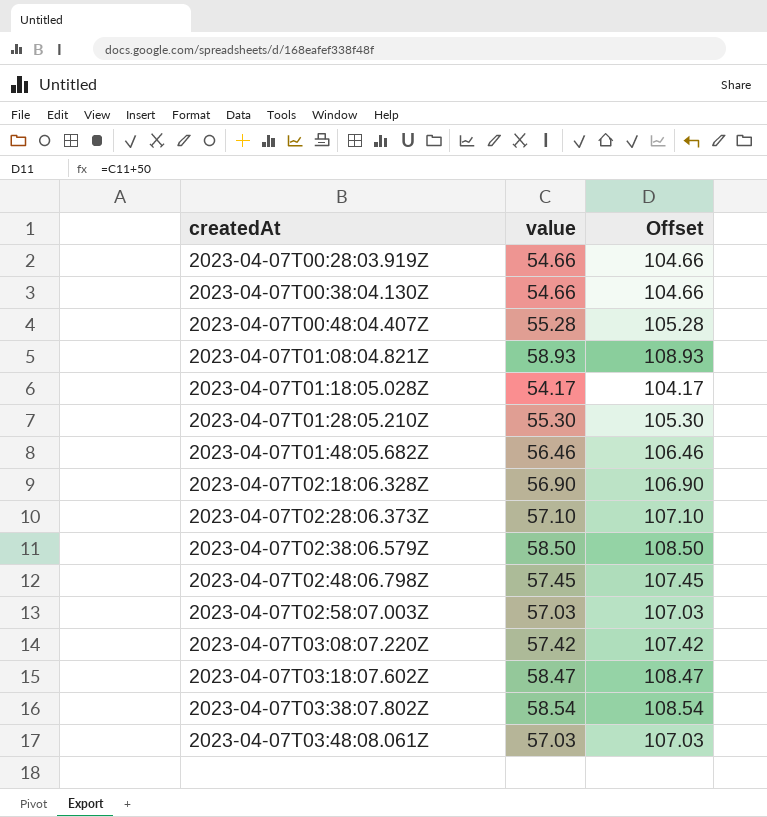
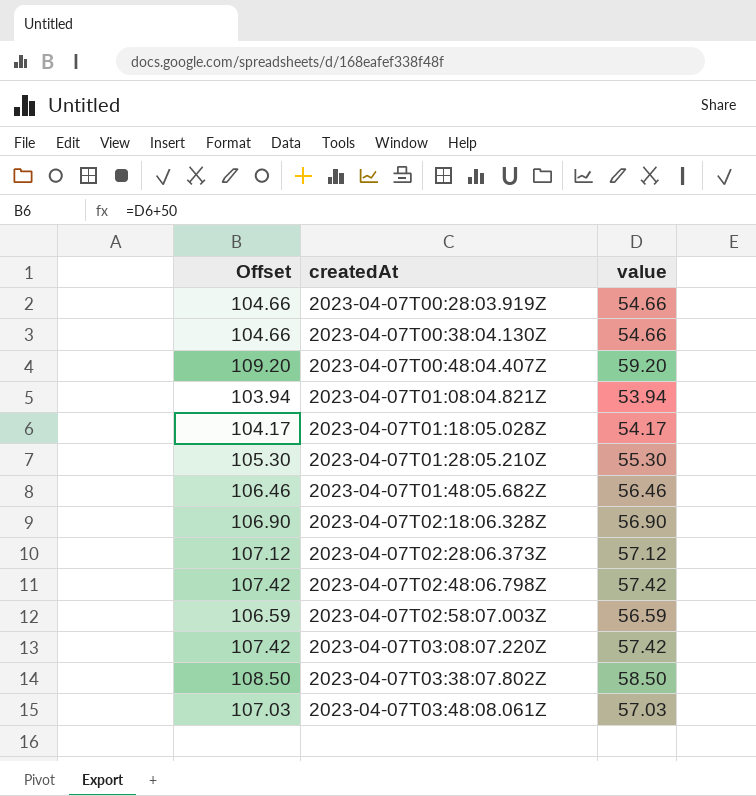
column Offset | position: 3 -> 1
row 2023-04-07T02:38:06.579Z: 58.50 | 108.50 -> none
row 2023-04-07T03:18:07.602Z: 58.47 | 108.47 -> none
2023-04-07T00:48:04.407Z | Offset: 105.28 -> 109.20
2023-04-07T00:48:04.407Z | value: 55.28 -> 59.20
2023-04-07T01:08:04.821Z | Offset: 108.93 -> 103.94
2023-04-07T01:08:04.821Z | value: 58.93 -> 53.94
2023-04-07T02:28:06.373Z | Offset: 107.10 -> 107.12
2023-04-07T02:28:06.373Z | value: 57.10 -> 57.12
2023-04-07T02:48:06.798Z | Offset: 107.45 -> 107.42
2023-04-07T02:48:06.798Z | value: 57.45 -> 57.42
2023-04-07T02:58:07.003Z | Offset: 107.03 -> 106.59
2023-04-07T02:58:07.003Z | value: 57.03 -> 56.59
2023-04-07T03:38:07.802Z | Offset: 108.54 -> 108.50
2023-04-07T03:38:07.802Z | value: 58.54 -> 58.50

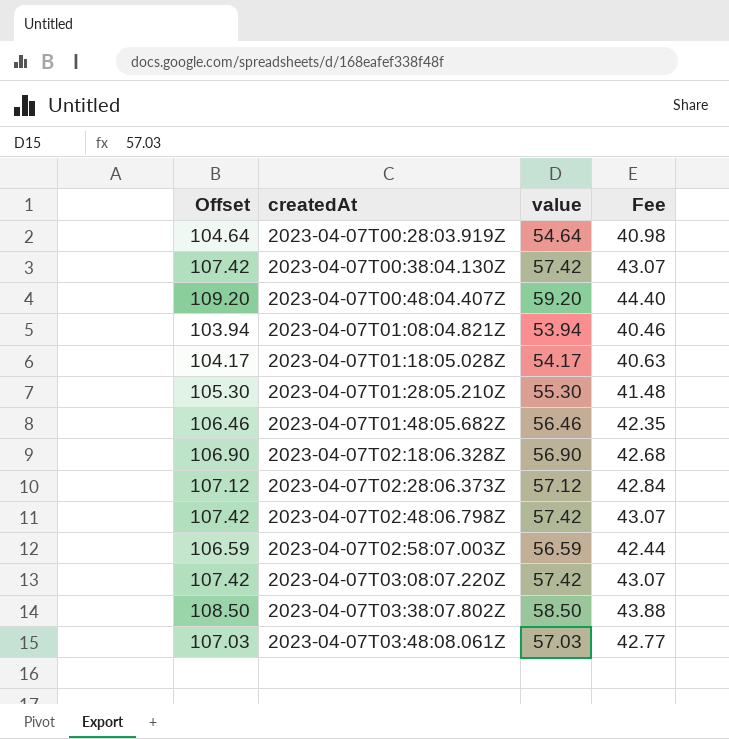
column Fee | formula: none -> [value] * 0.75
2023-04-07T00:28:03.919Z | Offset: 104.66 -> 104.64
2023-04-07T00:28:03.919Z | value: 54.66 -> 54.64
2023-04-07T00:38:04.130Z | Offset: 104.66 -> 107.42
2023-04-07T00:38:04.130Z | value: 54.66 -> 57.42

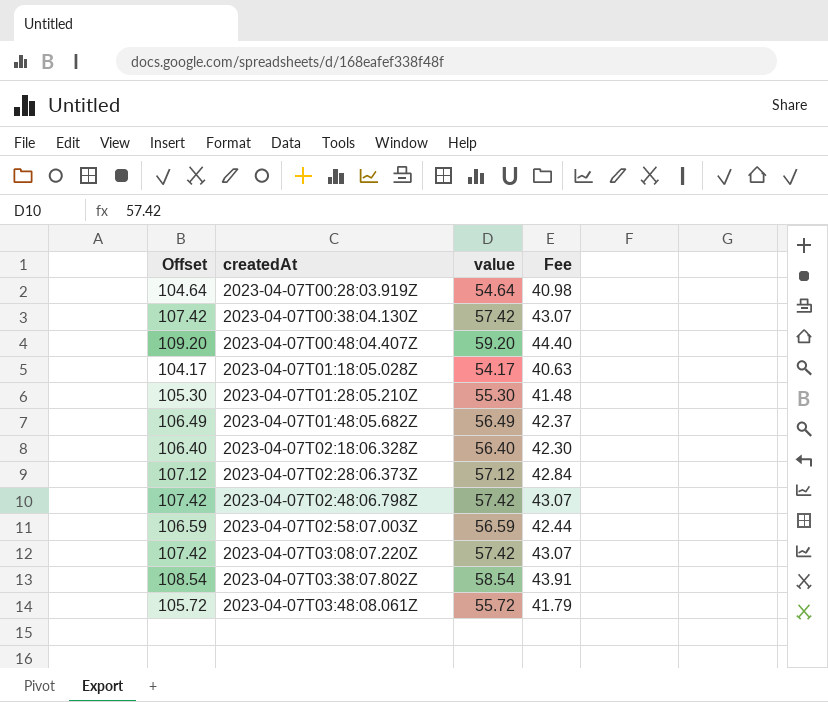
row 2023-04-07T01:08:04.821Z: 103.94 | 53.94 | 40.46 -> none
2023-04-07T01:48:05.682Z | Offset: 106.46 -> 106.49
2023-04-07T01:48:05.682Z | value: 56.46 -> 56.49
2023-04-07T01:48:05.682Z | Fee: 42.35 -> 42.37
2023-04-07T02:18:06.328Z | Offset: 106.90 -> 106.40
2023-04-07T02:18:06.328Z | value: 56.90 -> 56.40
2023-04-07T02:18:06.328Z | Fee: 42.68 -> 42.30
2023-04-07T03:38:07.802Z | Offset: 108.50 -> 108.54
2023-04-07T03:38:07.802Z | value: 58.50 -> 58.54
2023-04-07T03:38:07.802Z | Fee: 43.88 -> 43.91
2023-04-07T03:48:08.061Z | Offset: 107.03 -> 105.72
2023-04-07T03:48:08.061Z | value: 57.03 -> 55.72
2023-04-07T03:48:08.061Z | Fee: 42.77 -> 41.79

